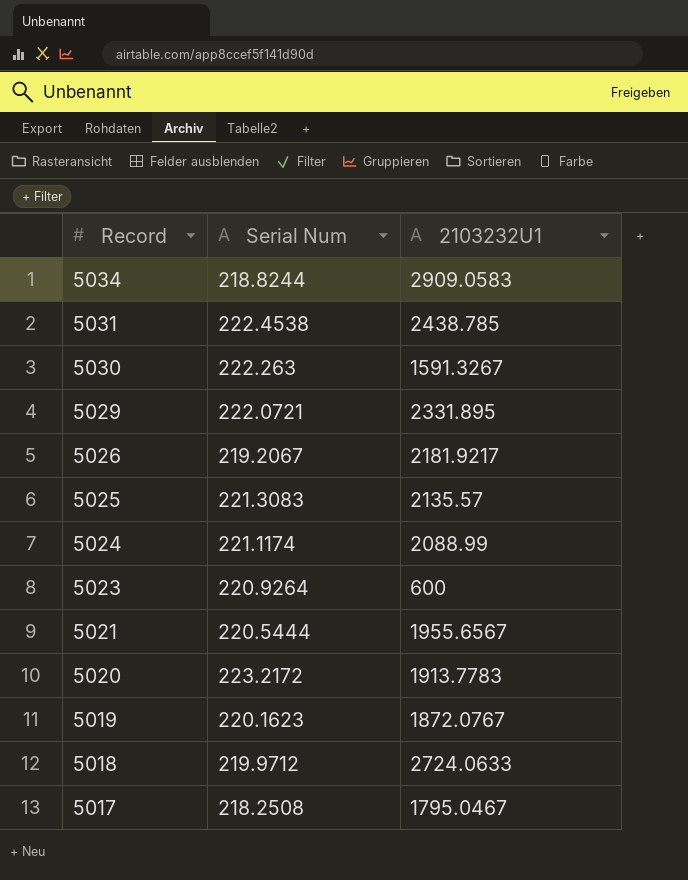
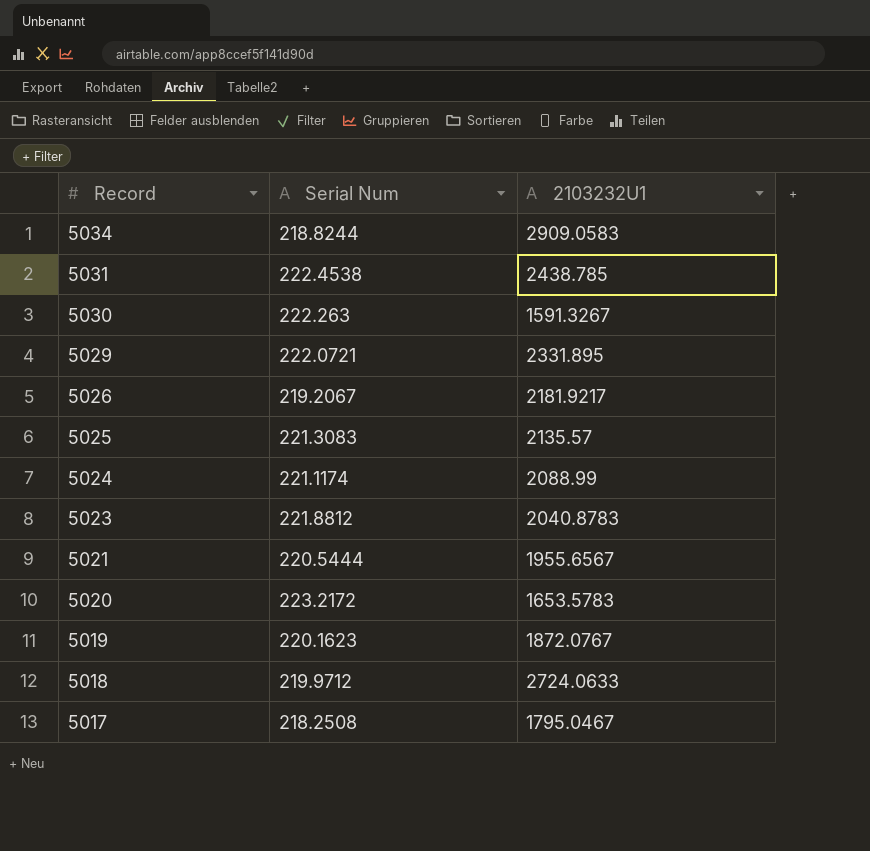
5023 | Serial Num: 220.9264 -> 221.8812
5023 | 2103232U1: 600 -> 2040.8783
5020 | 2103232U1: 1913.7783 -> 1653.5783

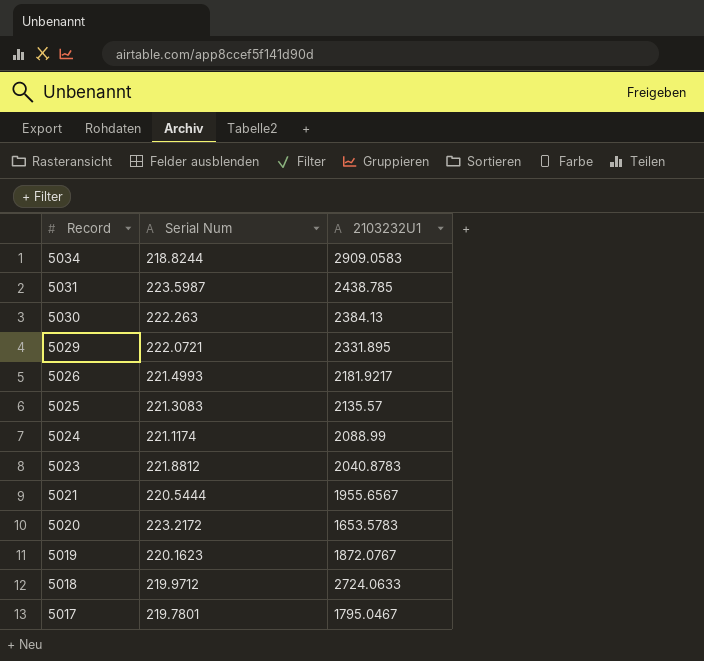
5031 | Serial Num: 222.4538 -> 223.5987
5030 | 2103232U1: 1591.3267 -> 2384.13
5026 | Serial Num: 219.2067 -> 221.4993
5017 | Serial Num: 218.2508 -> 219.7801

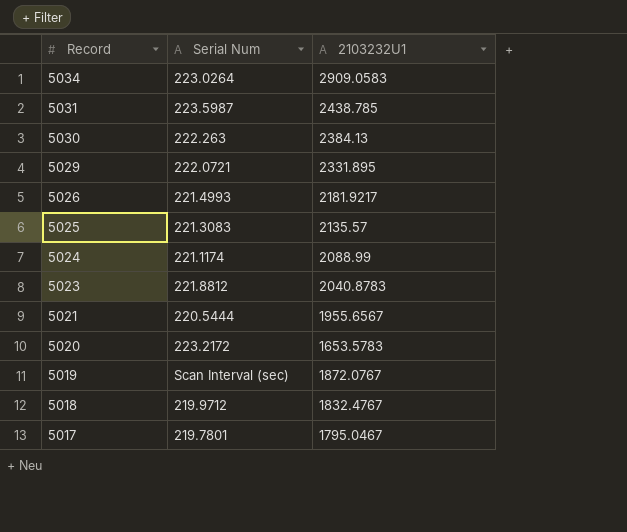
5034 | Serial Num: 218.8244 -> 223.0264
5019 | Serial Num: 220.1623 -> Scan Interval (sec)
5018 | 2103232U1: 2724.0633 -> 1832.4767

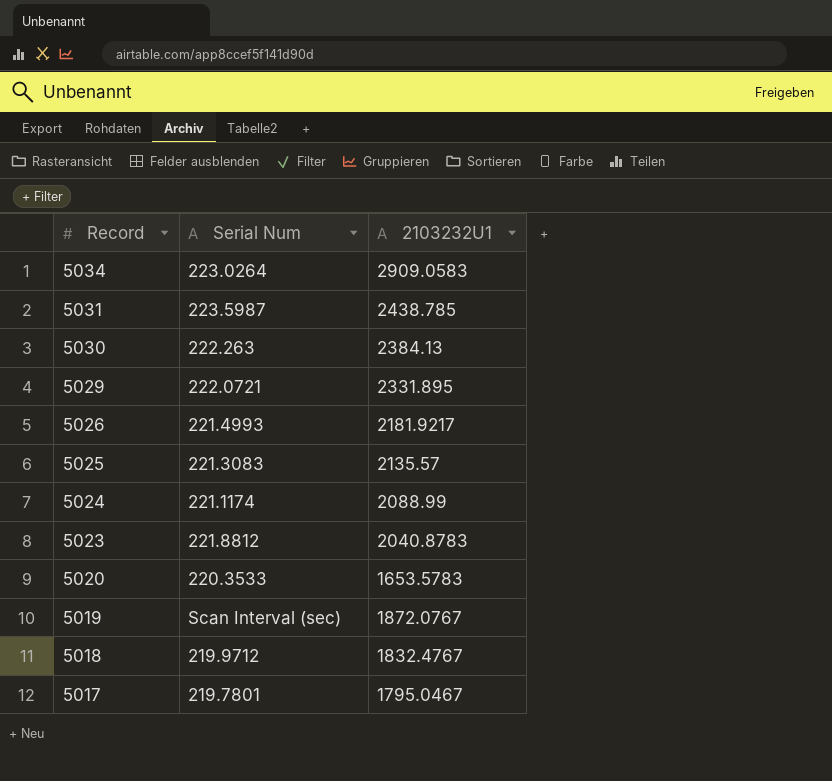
row 5021: 220.5444 | 1955.6567 -> none
5020 | Serial Num: 223.2172 -> 220.3533

